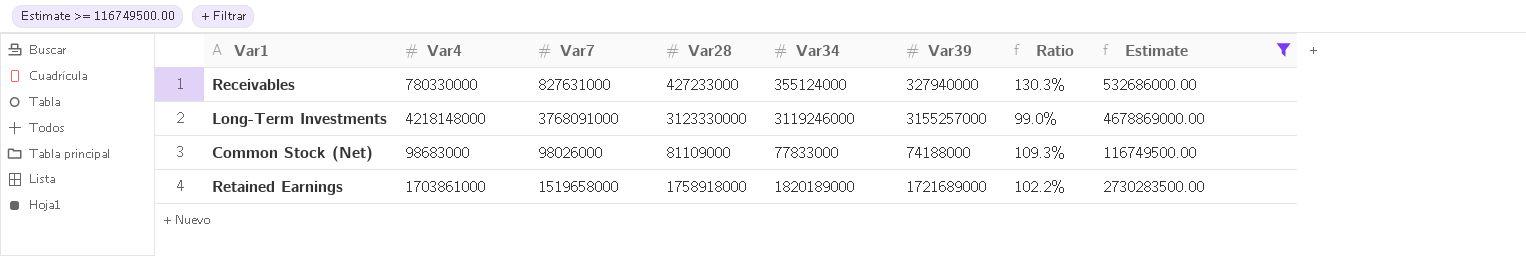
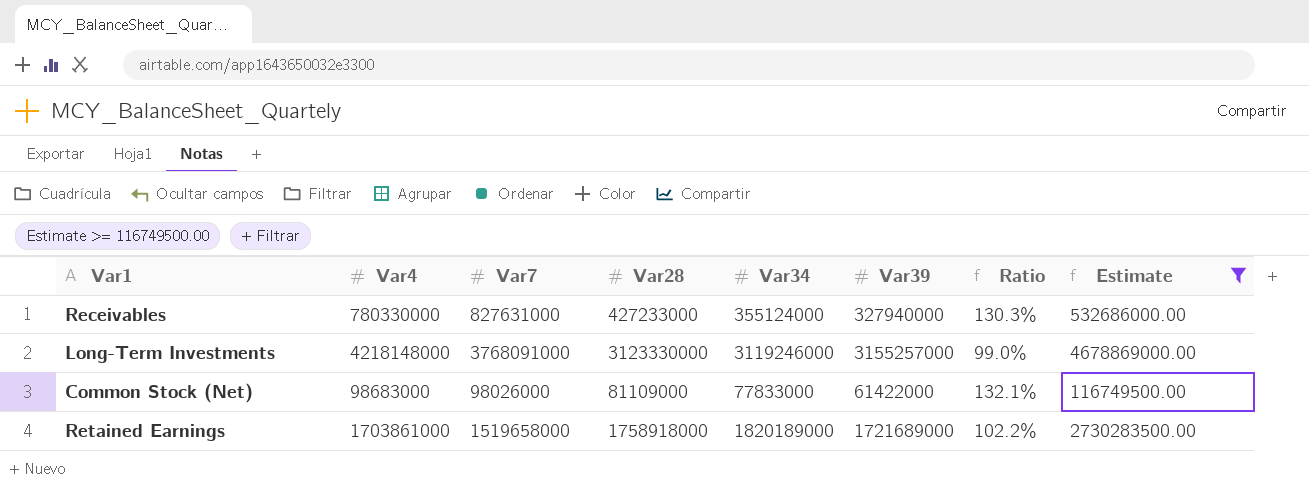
Common Stock (Net) | Var39: 74188000 -> 61422000
Common Stock (Net) | Ratio: 109.3% -> 132.1%

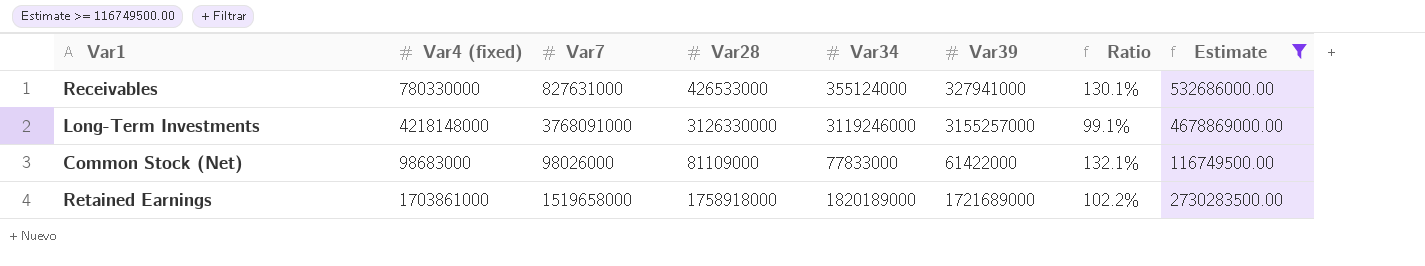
column name: Var4 -> Var4 (fixed)
Receivables | Var28: 427233000 -> 426533000
Receivables | Var39: 327940000 -> 327941000
Receivables | Ratio: 130.3% -> 130.1%
Long-Term Investments | Var28: 3123330000 -> 3126330000
Long-Term Investments | Ratio: 99.0% -> 99.1%

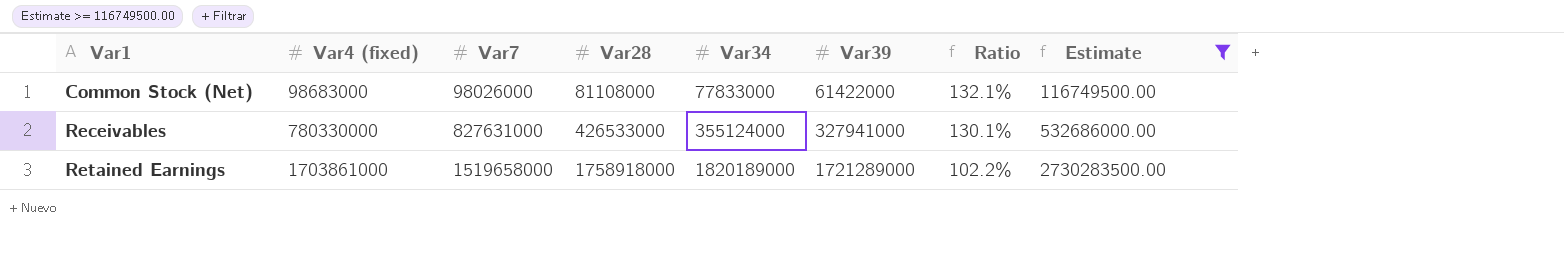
row order: none -> Var1 ascending
row Long-Term Investments: 4218148000 | 3768091000 | 3126330000 | 3119246000 | 3155257000 | 99.1% | 4678869000.00 -> none
Common Stock (Net) | Var28: 81109000 -> 81108000
Retained Earnings | Var39: 1721689000 -> 1721289000

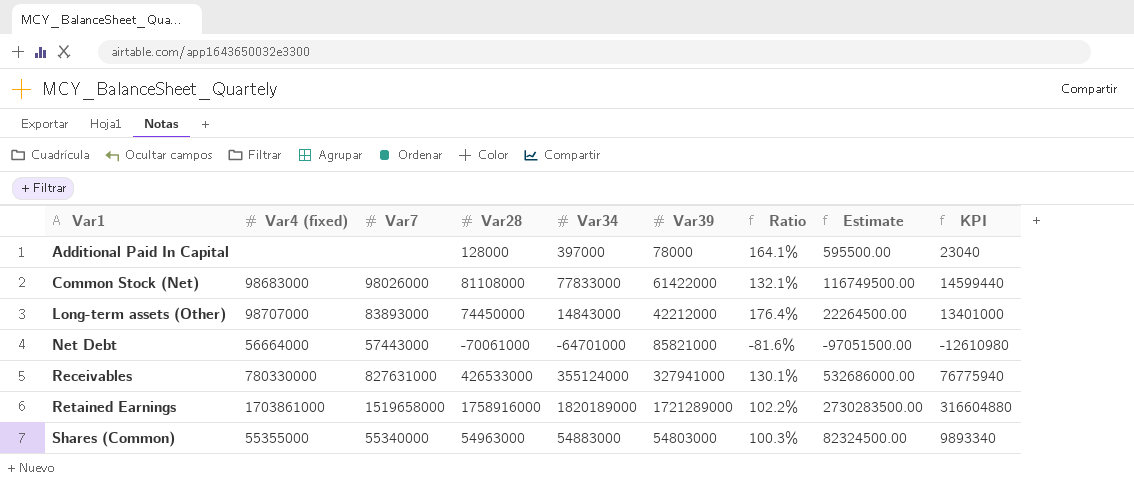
filter: Estimate >= 116749500.00 -> none
column KPI | formula: none -> [Var28] * 0.18
Retained Earnings | Var28: 1758918000 -> 1758916000

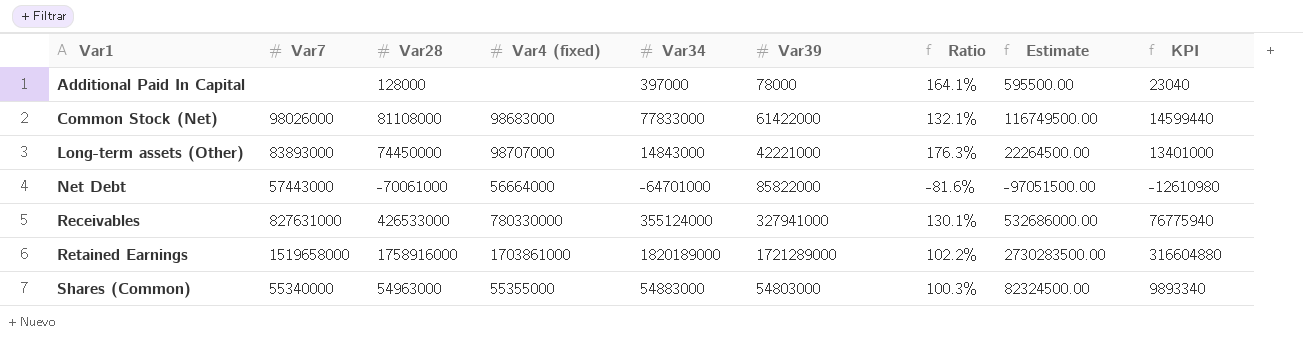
column Var4 (fixed) | position: 2 -> 4
Long-term assets (Other) | Var39: 42212000 -> 42221000
Long-term assets (Other) | Ratio: 176.4% -> 176.3%
Net Debt | Var39: 85821000 -> 85822000

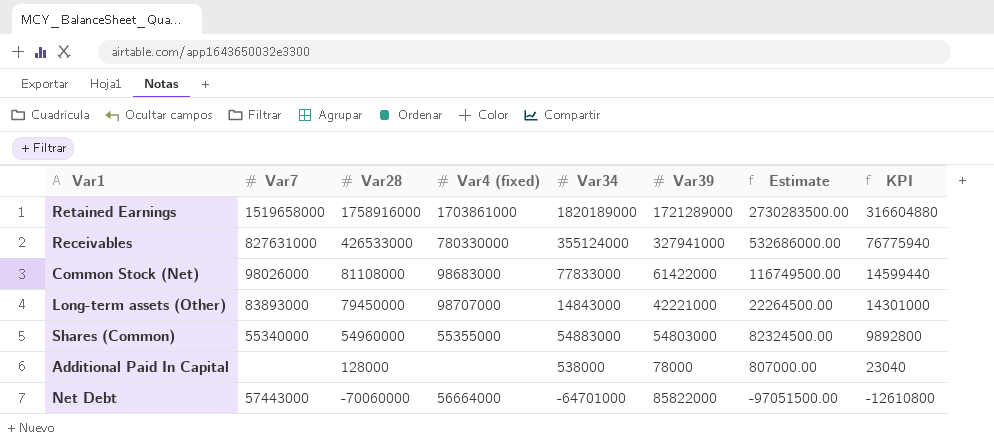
row order: Var1 ascending -> Var28 descending
column Ratio | formula: [Var28] / [Var39] -> none
Long-term assets (Other) | Var28: 74450000 -> 79450000
Long-term assets (Other) | KPI: 13401000 -> 14301000
Shares (Common) | Var28: 54963000 -> 54960000
Shares (Common) | KPI: 9893340 -> 9892800
Additional Paid In Capital | Var34: 397000 -> 538000
Additional Paid In Capital | Estimate: 595500.00 -> 807000.00
Net Debt | Var28: -70061000 -> -70060000
Net Debt | KPI: -12610980 -> -12610800

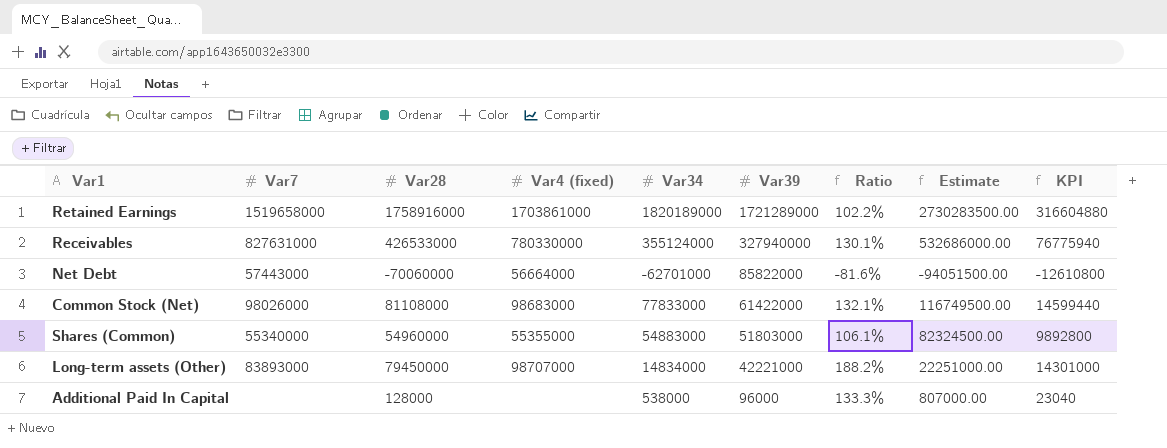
row order: Var28 descending -> Var39 descending
column Ratio | formula: none -> [Var28] / [Var39]
Receivables | Var39: 327941000 -> 327940000
Net Debt | Var34: -64701000 -> -62701000
Net Debt | Estimate: -97051500.00 -> -94051500.00
Shares (Common) | Var39: 54803000 -> 51803000
Long-term assets (Other) | Var34: 14843000 -> 14834000
Long-term assets (Other) | Estimate: 22264500.00 -> 22251000.00
Additional Paid In Capital | Var39: 78000 -> 96000

